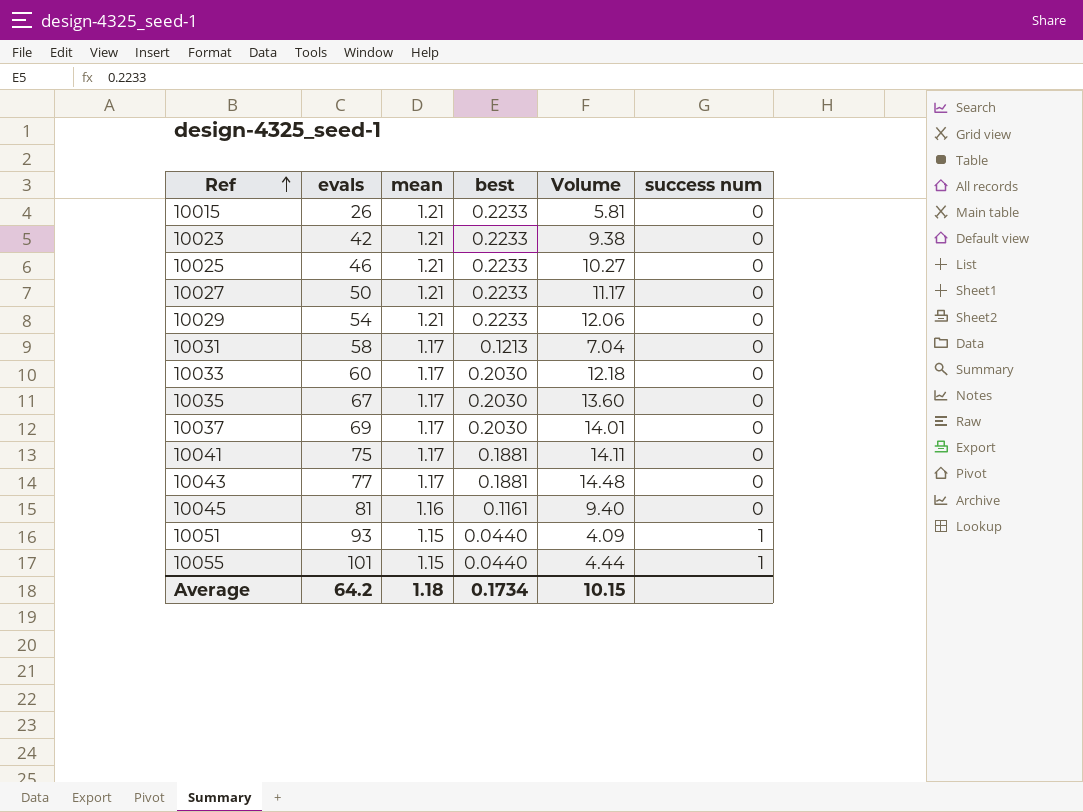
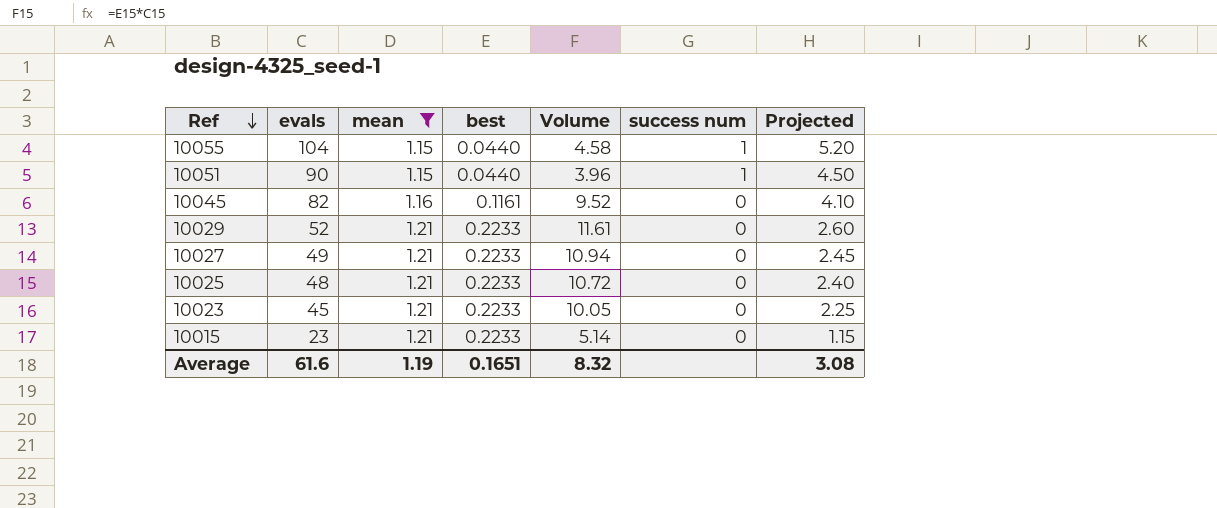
filter: none -> mean != 1.17
row order: Ref ascending -> Ref descending
column Projected | formula: none -> [evals] * 0.05
10055 | evals: 101 -> 104
10055 | Volume: 4.44 -> 4.58
10051 | evals: 93 -> 90
10051 | Volume: 4.09 -> 3.96
10045 | evals: 81 -> 82
10045 | Volume: 9.40 -> 9.52
10029 | evals: 54 -> 52
10029 | Volume: 12.06 -> 11.61
10027 | evals: 50 -> 49
10027 | Volume: 11.17 -> 10.94
10025 | evals: 46 -> 48
10025 | Volume: 10.27 -> 10.72
10023 | evals: 42 -> 45
10023 | Volume: 9.38 -> 10.05
10015 | evals: 26 -> 23
10015 | Volume: 5.81 -> 5.14
Average | evals: 64.2 -> 61.6
Average | mean: 1.18 -> 1.19
Average | best: 0.1734 -> 0.1651
Average | Volume: 10.15 -> 8.32

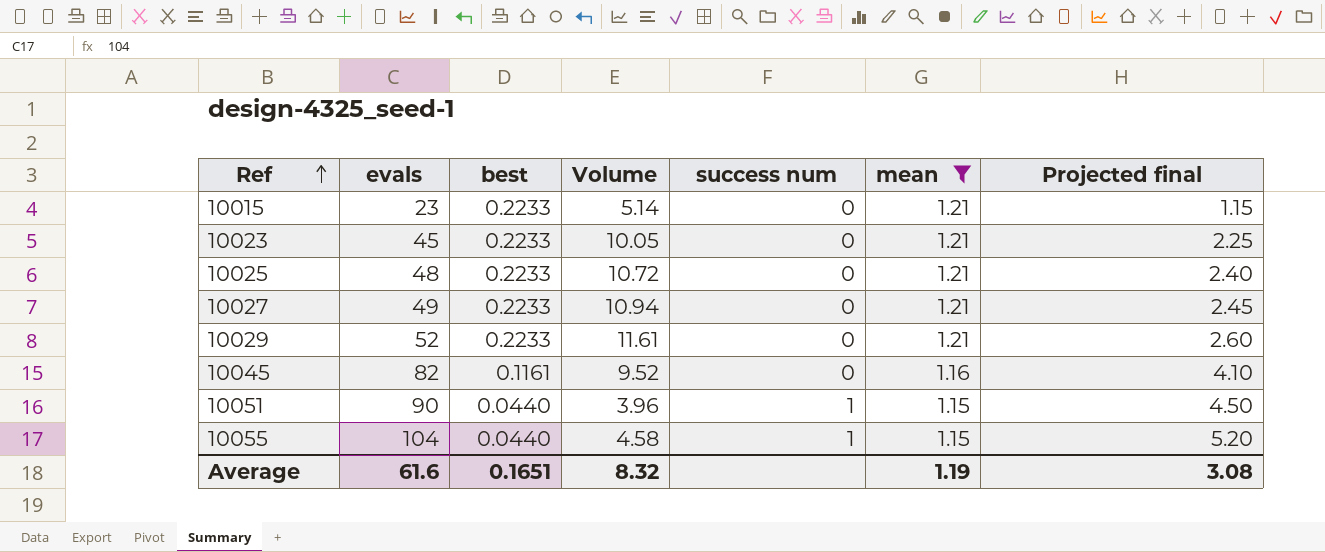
row order: Ref descending -> Ref ascending
column mean | position: 3 -> 6
column name: Projected -> Projected final

